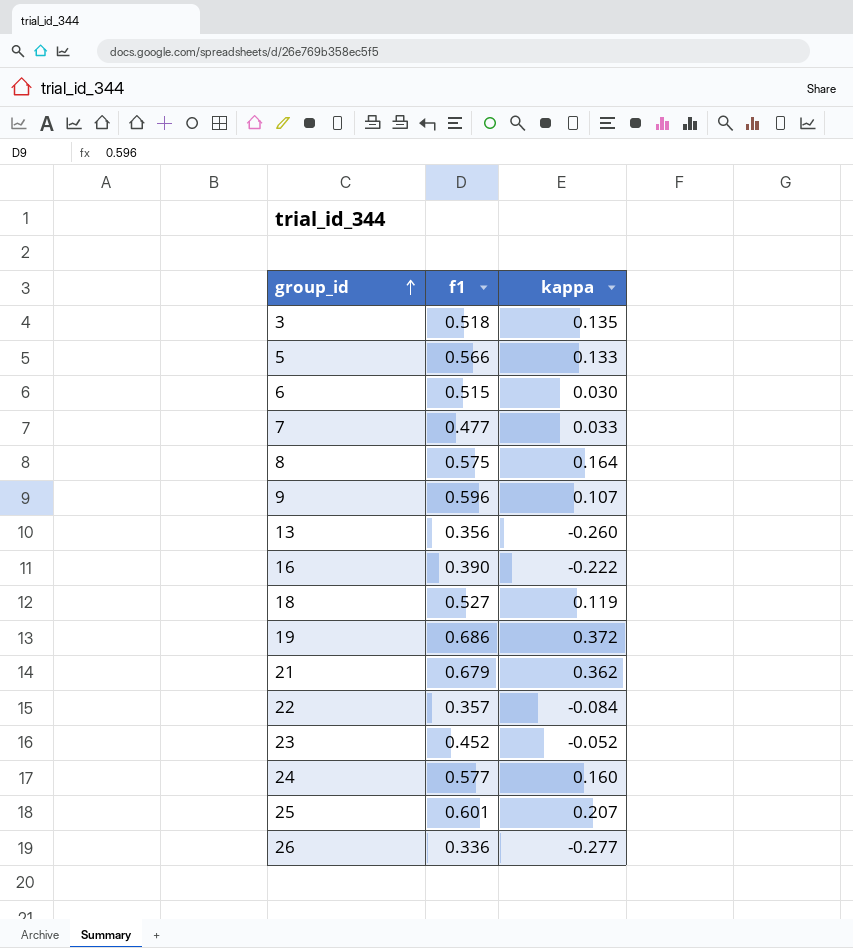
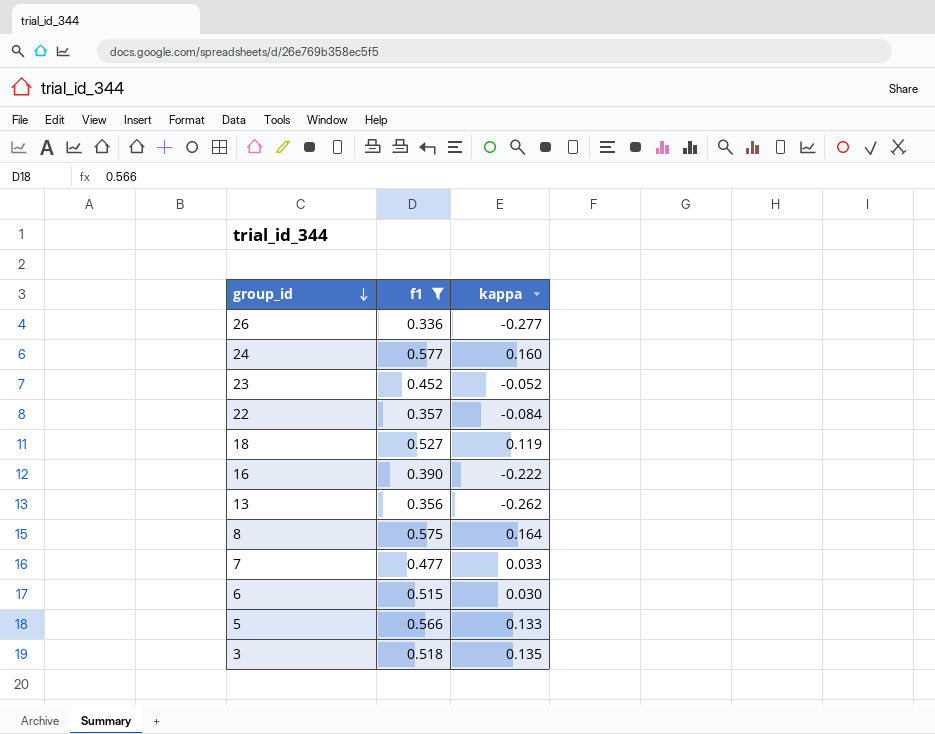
filter: none -> f1 <= 0.577
row order: group_id ascending -> group_id descending
13 | kappa: -0.260 -> -0.262

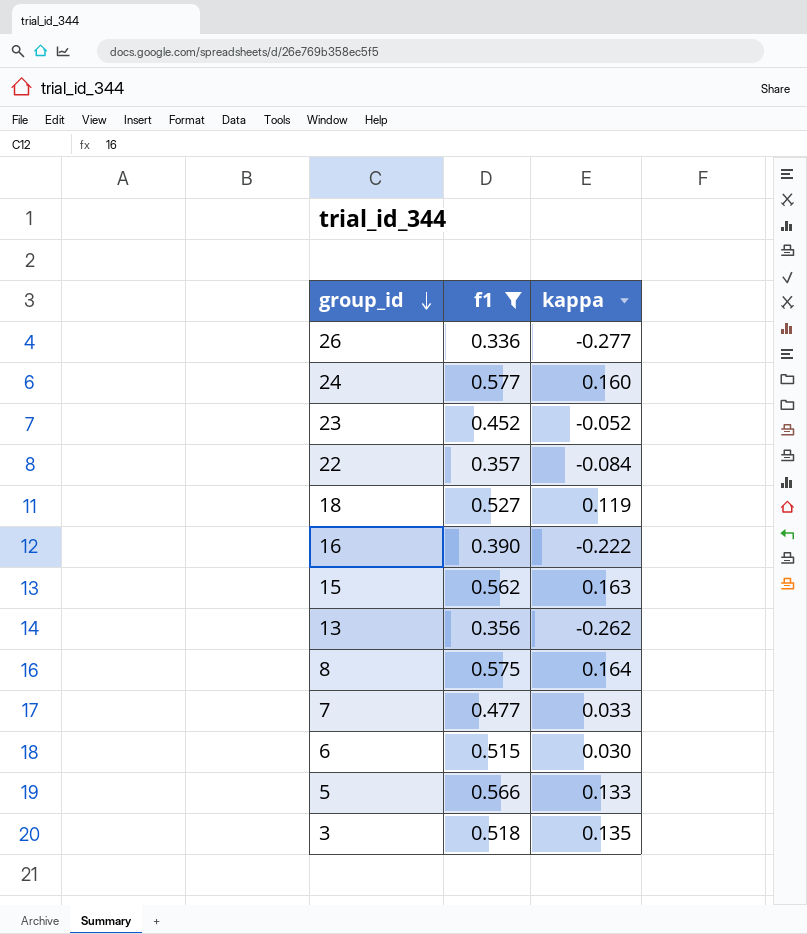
row 15: none -> 0.562 | 0.163

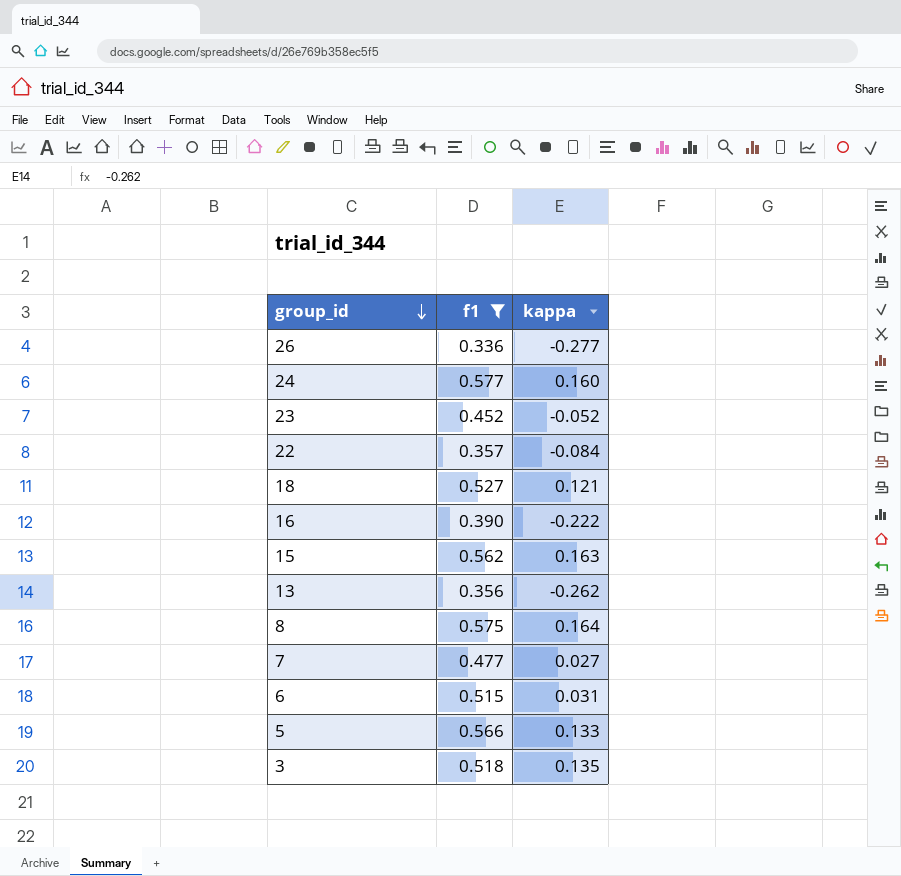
18 | kappa: 0.119 -> 0.121
7 | kappa: 0.033 -> 0.027
6 | kappa: 0.030 -> 0.031

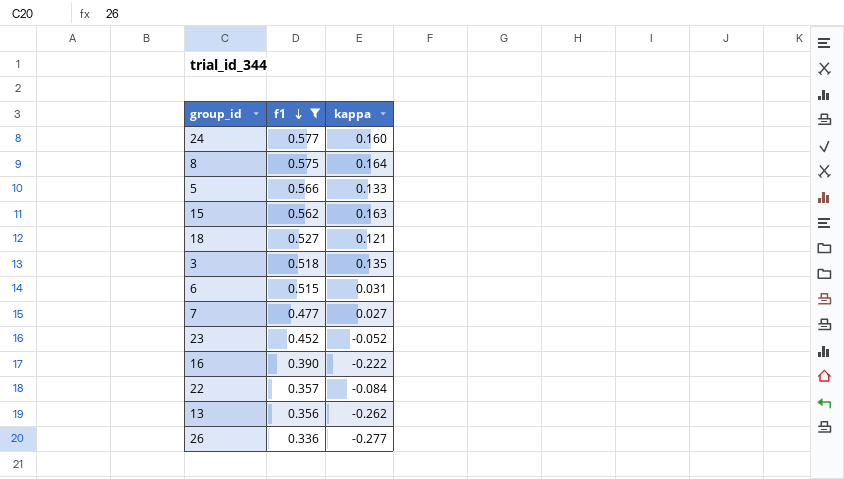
row order: group_id descending -> f1 descending

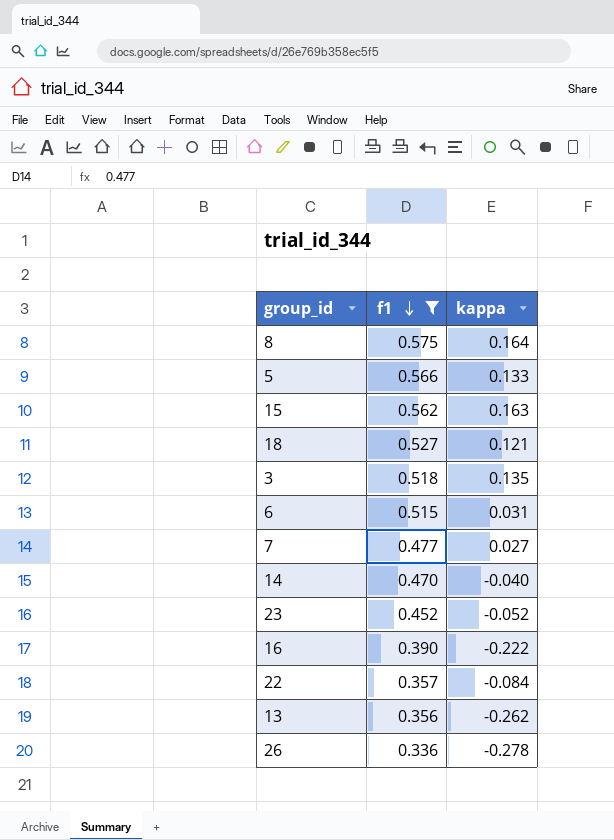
row 24: 0.577 | 0.160 -> none
row 14: none -> 0.470 | -0.040
26 | kappa: -0.277 -> -0.278

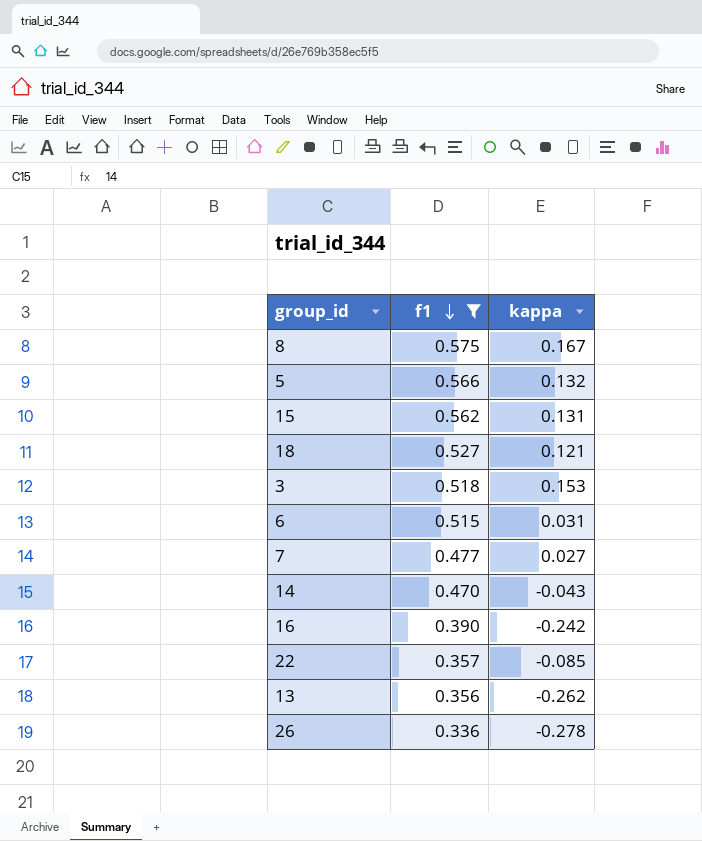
row 23: 0.452 | -0.052 -> none
8 | kappa: 0.164 -> 0.167
5 | kappa: 0.133 -> 0.132
15 | kappa: 0.163 -> 0.131
3 | kappa: 0.135 -> 0.153
14 | kappa: -0.040 -> -0.043
16 | kappa: -0.222 -> -0.242
22 | kappa: -0.084 -> -0.085

